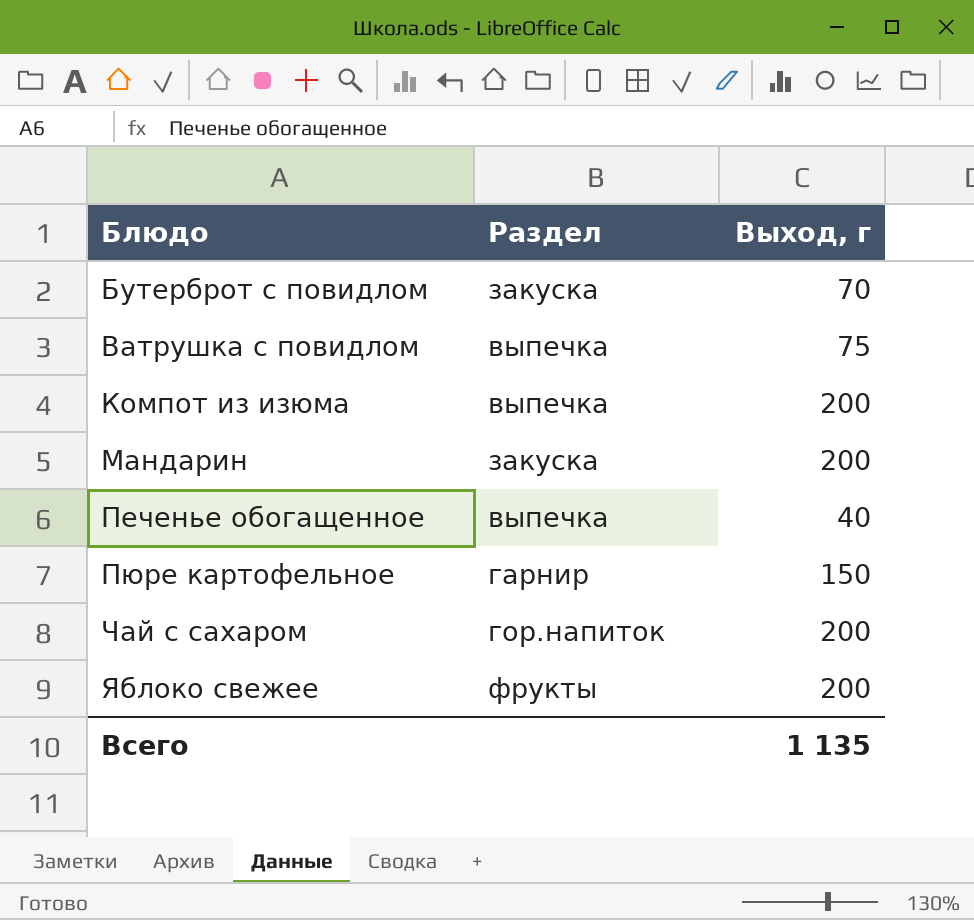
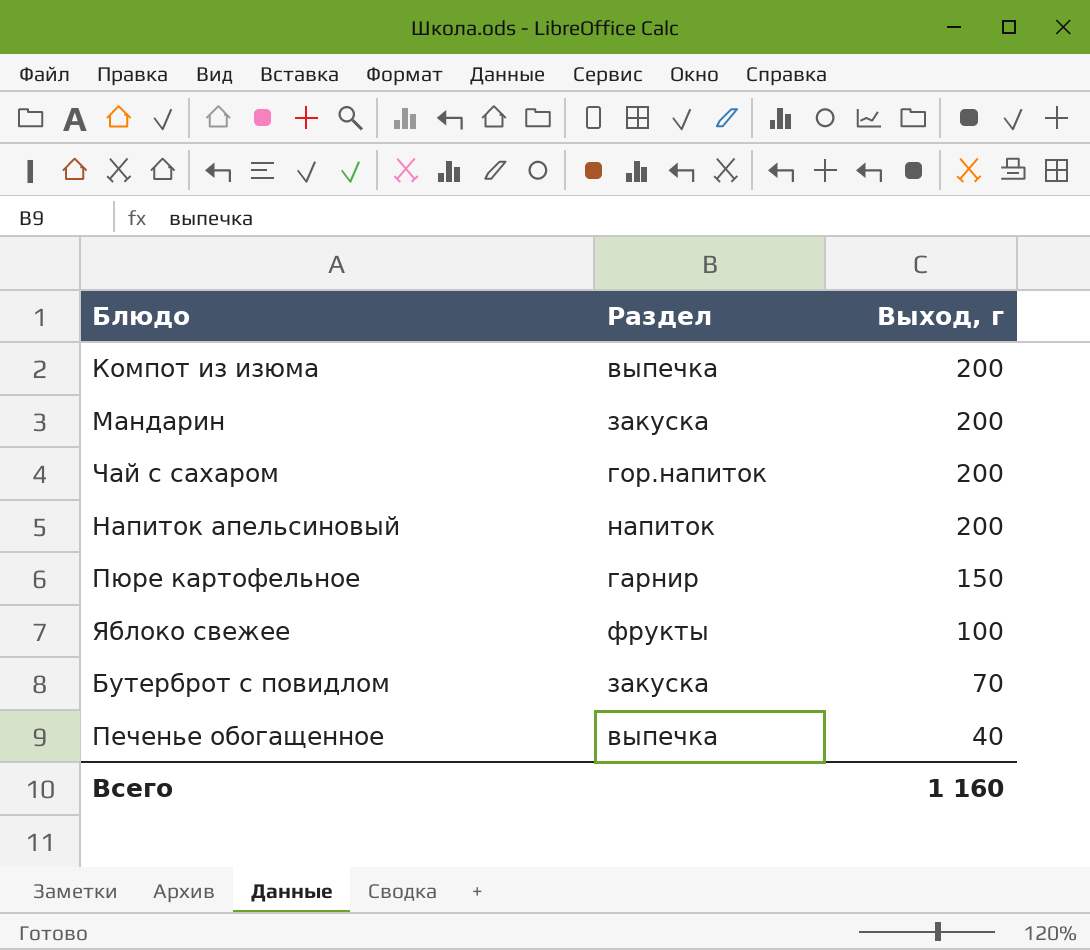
row order: Блюдо ascending -> Выход, г descending
row Ватрушка с повидлом: выпечка | 75 -> none
row Напиток апельсиновый: none -> напиток | 200
Яблоко свежее | Выход, г: 200 -> 100
Всего | Выход, г: 1 135 -> 1 160

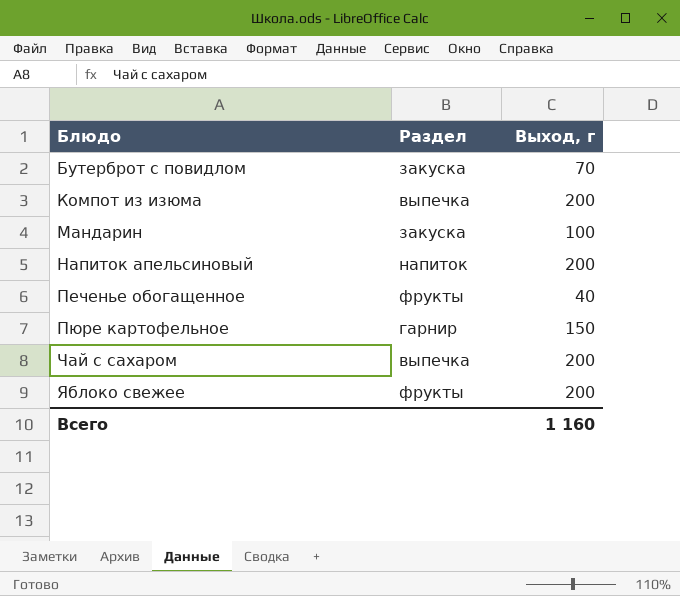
row order: Выход, г descending -> Блюдо ascending
Мандарин | Выход, г: 200 -> 100
Печенье обогащенное | Раздел: выпечка -> фрукты
Чай с сахаром | Раздел: гор.напиток -> выпечка
Яблоко свежее | Выход, г: 100 -> 200

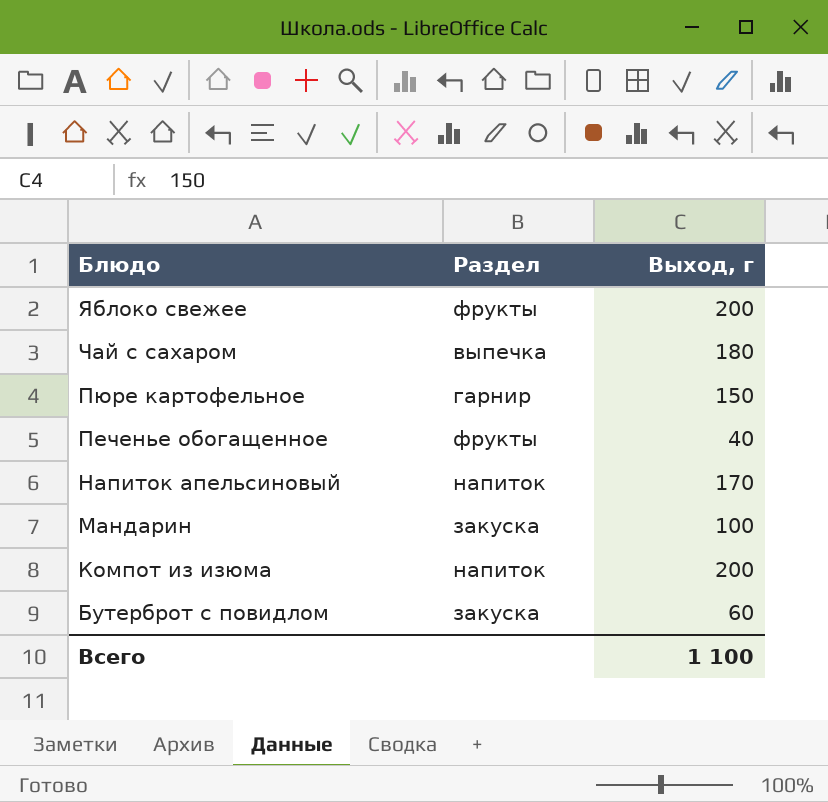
row order: Блюдо ascending -> Блюдо descending
Чай с сахаром | Выход, г: 200 -> 180
Напиток апельсиновый | Выход, г: 200 -> 170
Компот из изюма | Раздел: выпечка -> напиток
Бутерброт с повидлом | Выход, г: 70 -> 60
Всего | Выход, г: 1 160 -> 1 100

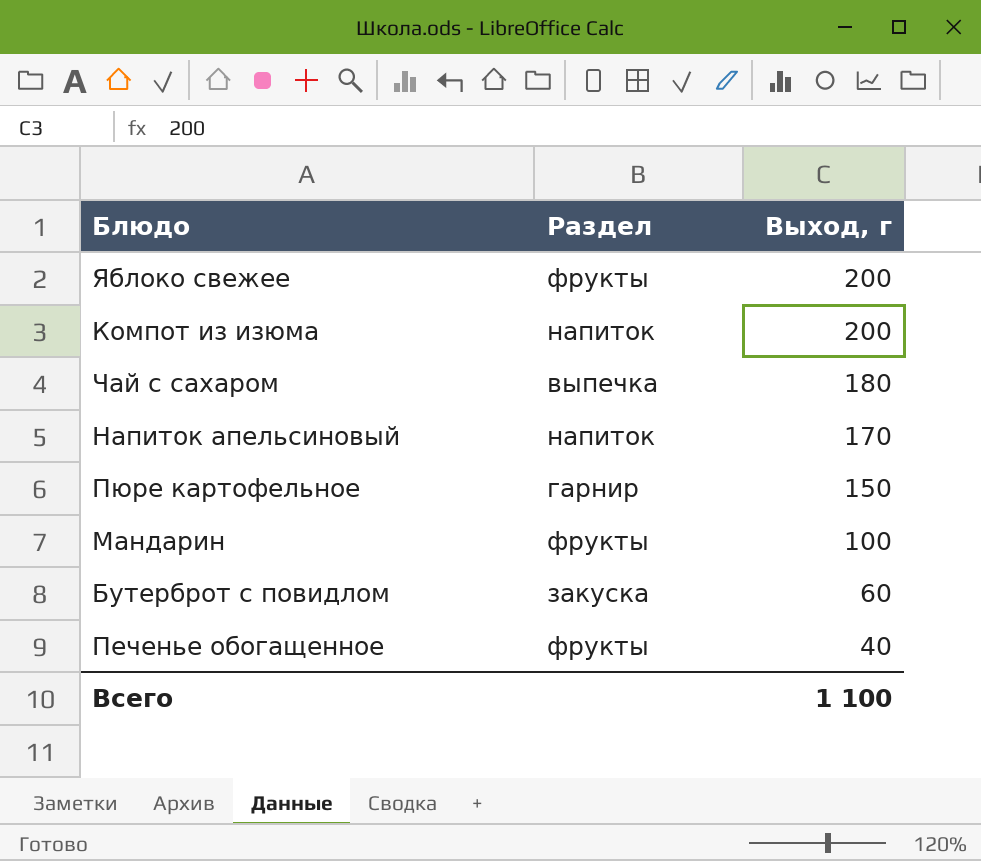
row order: Блюдо descending -> Выход, г descending
Мандарин | Раздел: закуска -> фрукты

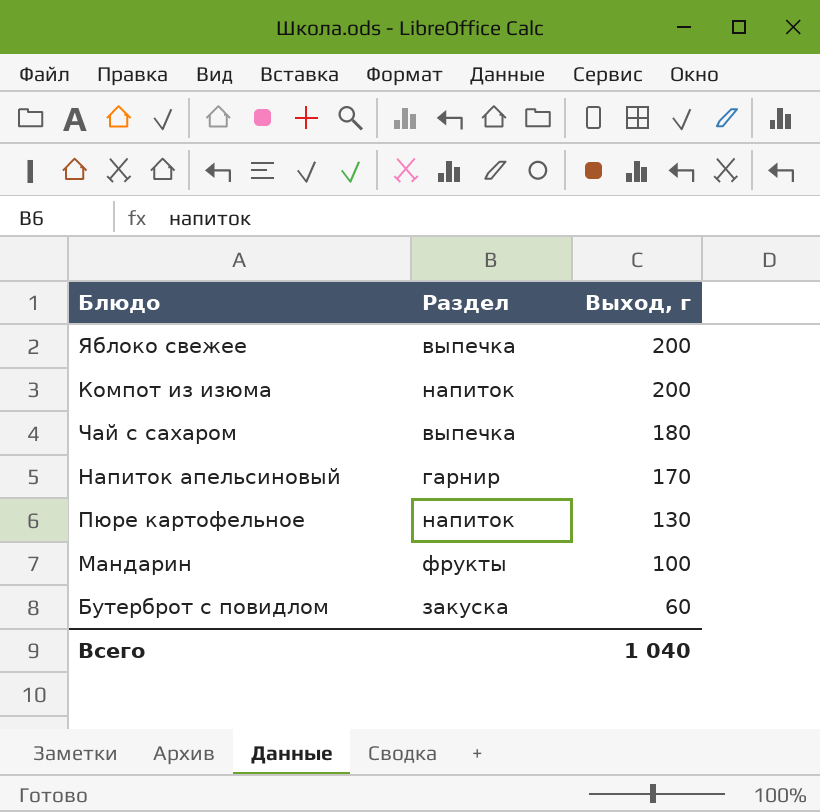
row Печенье обогащенное: фрукты | 40 -> none
Яблоко свежее | Раздел: фрукты -> выпечка
Напиток апельсиновый | Раздел: напиток -> гарнир
Пюре картофельное | Раздел: гарнир -> напиток
Пюре картофельное | Выход, г: 150 -> 130
Всего | Выход, г: 1 100 -> 1 040

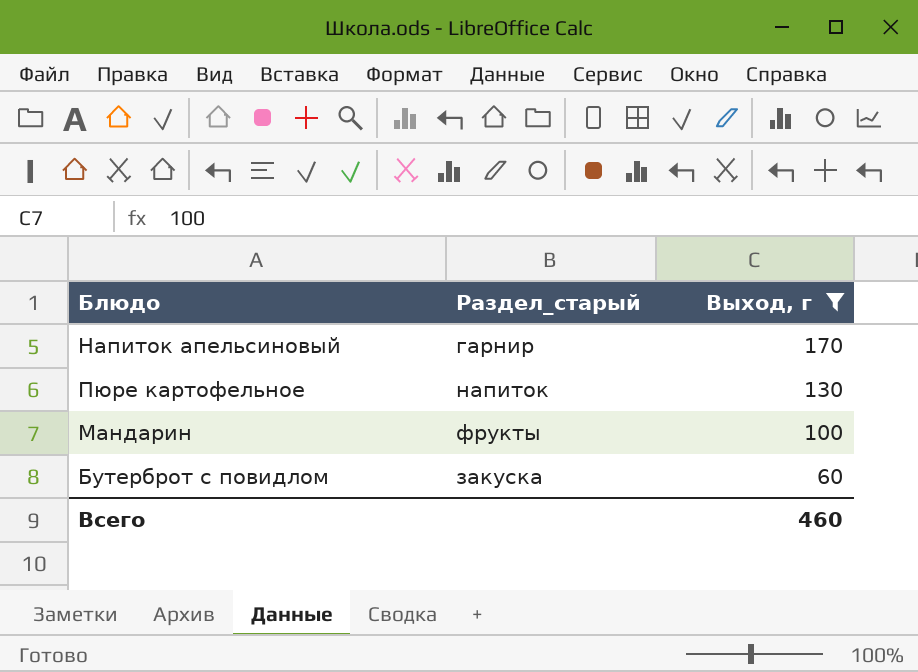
filter: none -> Выход, г <= 170
column name: Раздел -> Раздел_старый
Всего | Выход, г: 1 040 -> 460

